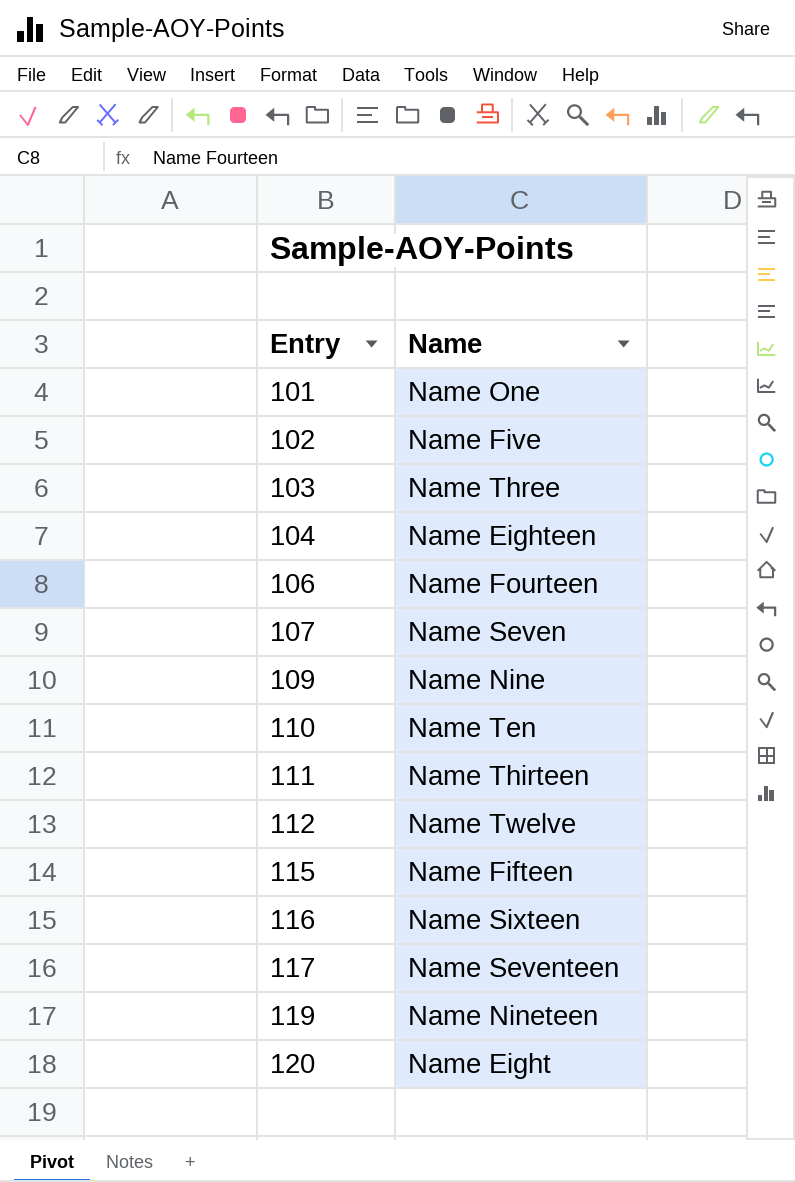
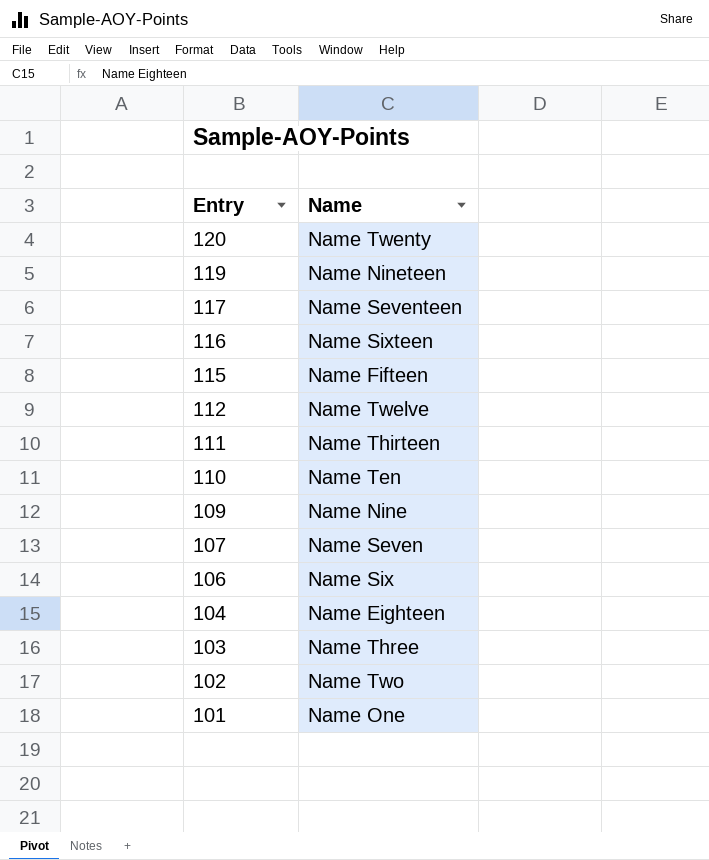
row order: Entry ascending -> Entry descending
120 | Name: Name Eight -> Name Twenty
106 | Name: Name Fourteen -> Name Six
102 | Name: Name Five -> Name Two

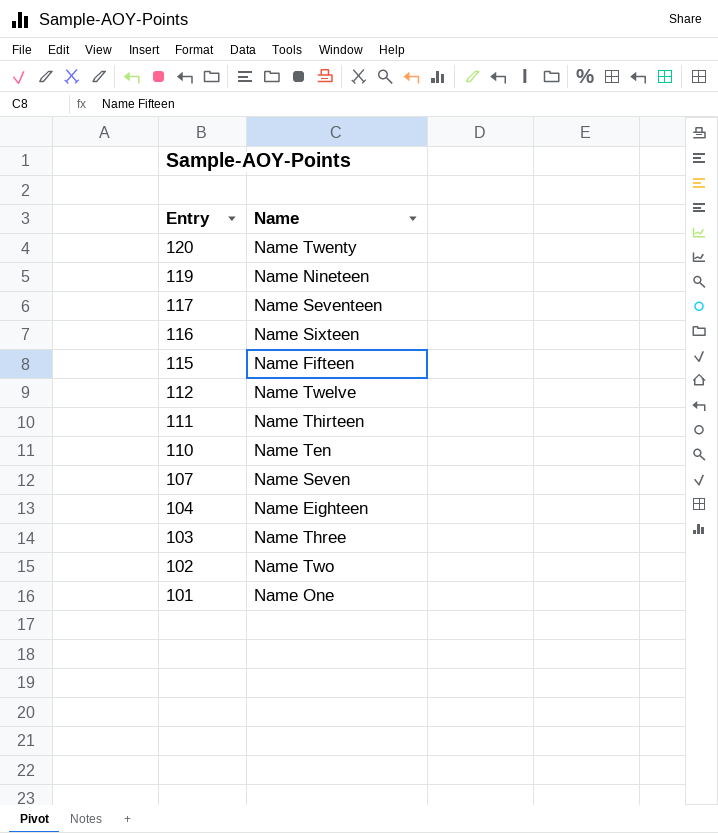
row 109: Name Nine -> none
row 106: Name Six -> none

